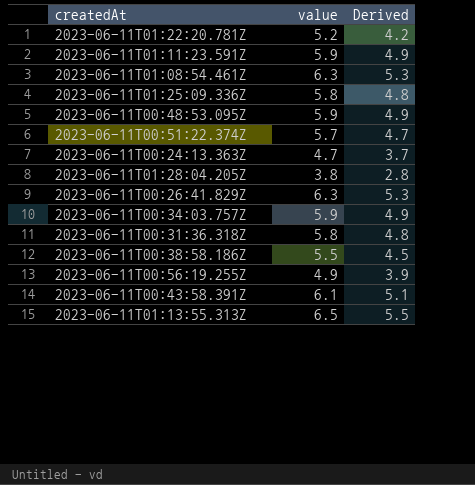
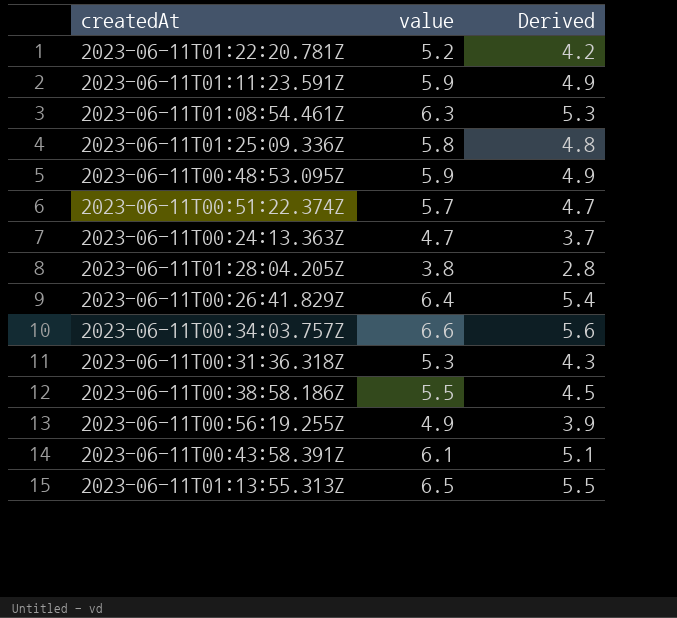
2023-06-11T00:26:41.829Z | value: 6.3 -> 6.4
2023-06-11T00:26:41.829Z | Derived: 5.3 -> 5.4
2023-06-11T00:34:03.757Z | value: 5.9 -> 6.6
2023-06-11T00:34:03.757Z | Derived: 4.9 -> 5.6
2023-06-11T00:31:36.318Z | value: 5.8 -> 5.3
2023-06-11T00:31:36.318Z | Derived: 4.8 -> 4.3

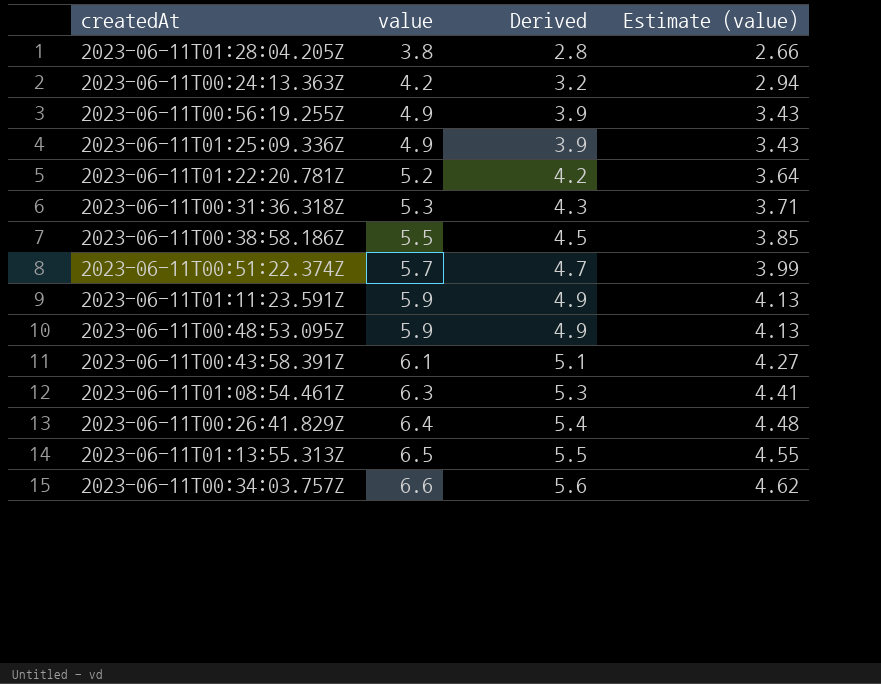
row order: none -> value ascending
column Estimate (value) | formula: none -> [value] * 0.7
2023-06-11T00:24:13.363Z | value: 4.7 -> 4.2
2023-06-11T00:24:13.363Z | Derived: 3.7 -> 3.2
2023-06-11T01:25:09.336Z | value: 5.8 -> 4.9
2023-06-11T01:25:09.336Z | Derived: 4.8 -> 3.9

